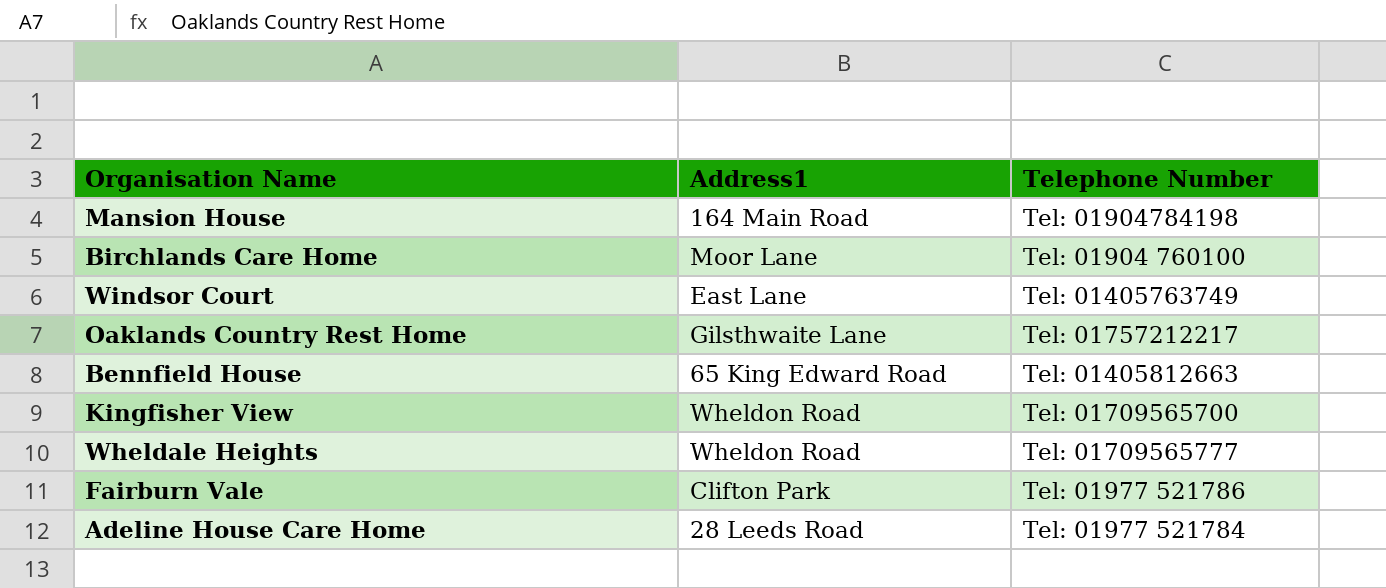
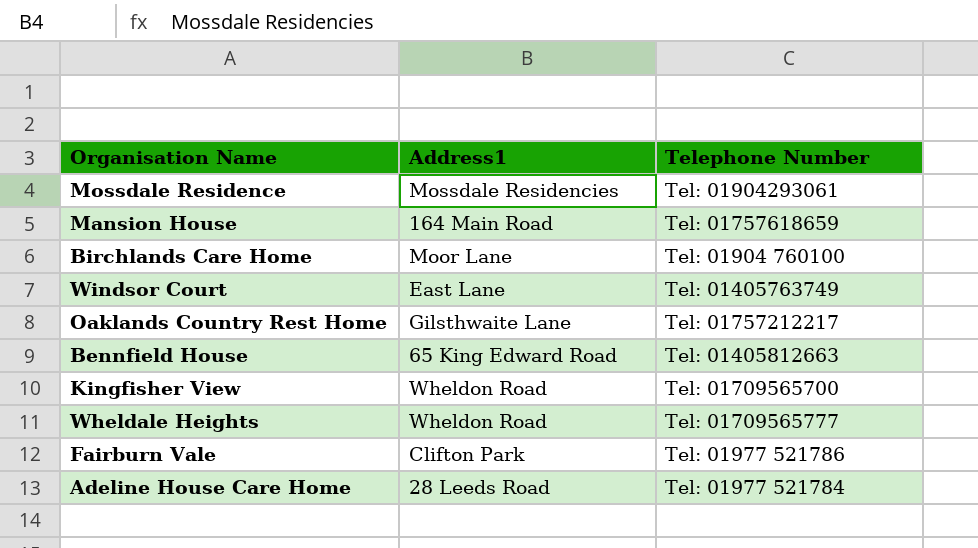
row Mossdale Residence: none -> Mossdale Residencies | Tel: 01904293061
Mansion House | Telephone Number: Tel: 01904784198 -> Tel: 01757618659

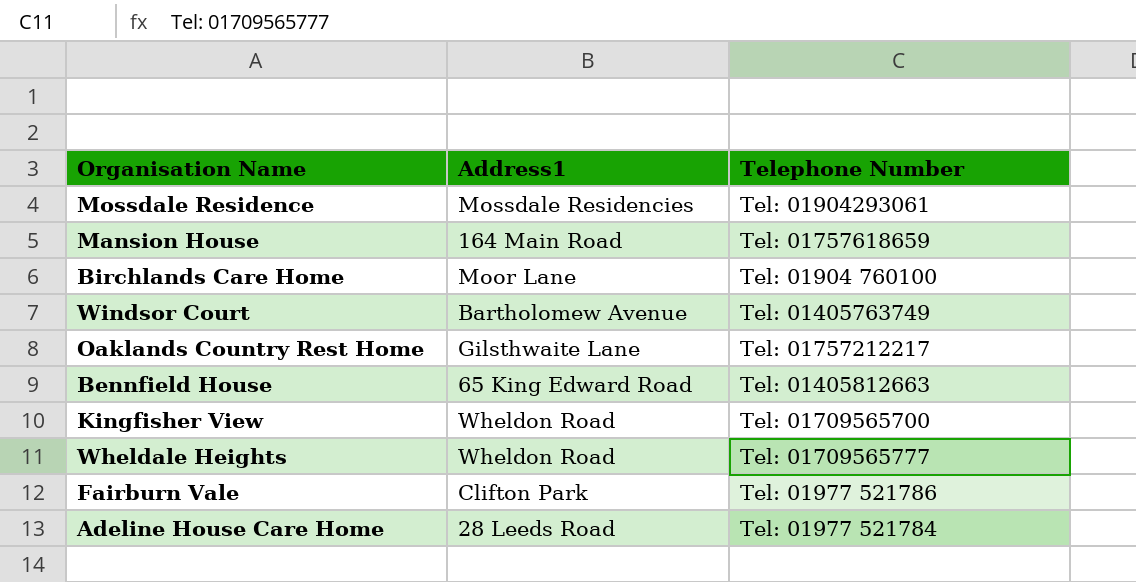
Windsor Court | Address1: East Lane -> Bartholomew Avenue

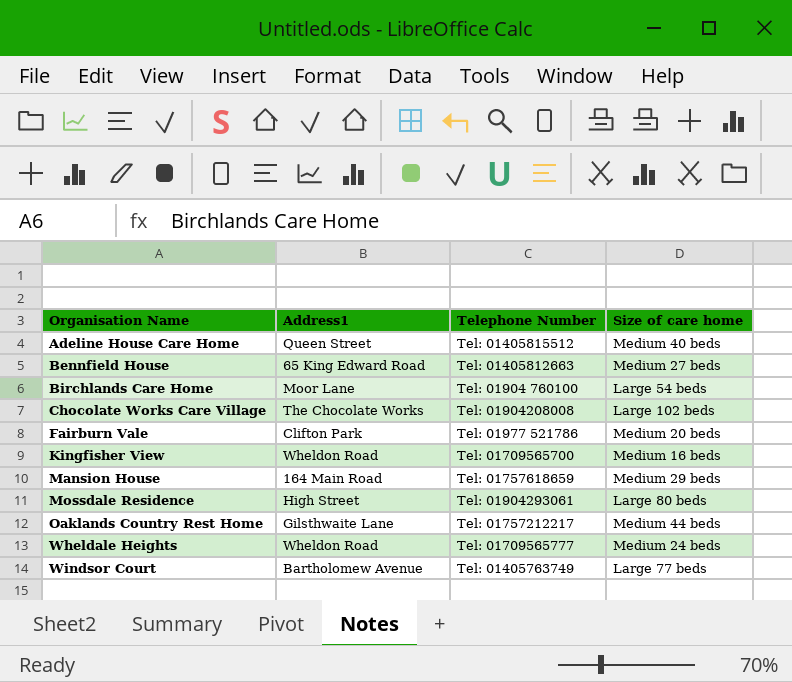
row order: none -> Organisation Name ascending
column Size of care home | position: none -> 4
Adeline House Care Home | Address1: 28 Leeds Road -> Queen Street
Adeline House Care Home | Telephone Number: Tel: 01977 521784 -> Tel: 01405815512
row Chocolate Works Care Village: none -> The Chocolate Works | Tel: 01904208008 | Large 102 beds
Mossdale Residence | Address1: Mossdale Residencies -> High Street

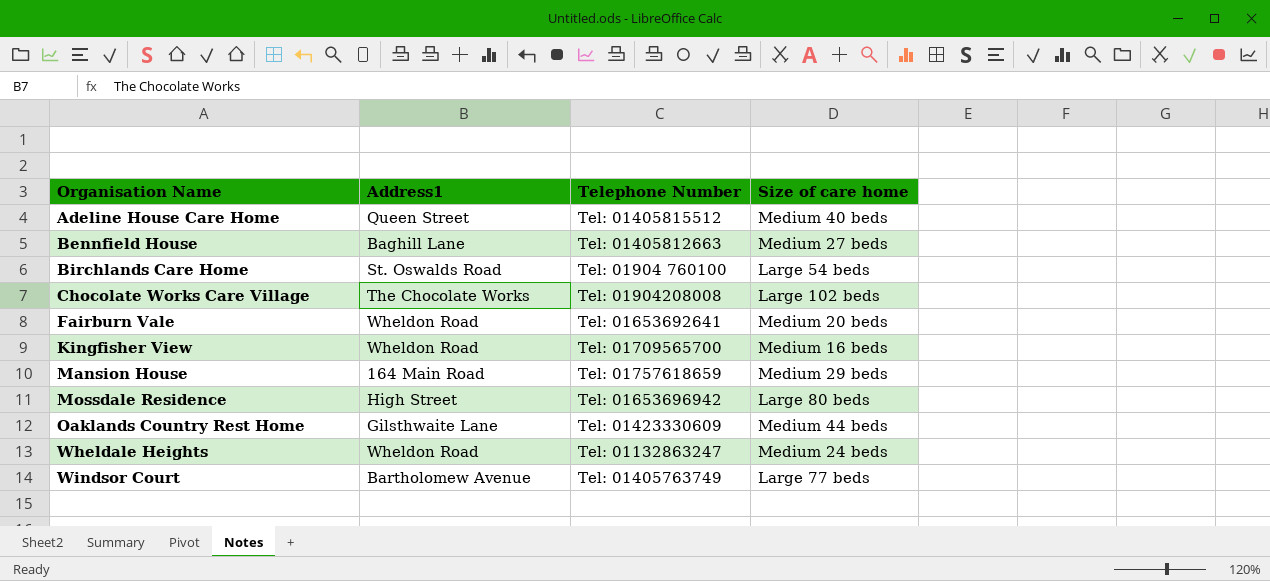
Bennfield House | Address1: 65 King Edward Road -> Baghill Lane
Birchlands Care Home | Address1: Moor Lane -> St. Oswalds Road
Fairburn Vale | Address1: Clifton Park -> Wheldon Road
Fairburn Vale | Telephone Number: Tel: 01977 521786 -> Tel: 01653692641
Mossdale Residence | Telephone Number: Tel: 01904293061 -> Tel: 01653696942
Oaklands Country Rest Home | Telephone Number: Tel: 01757212217 -> Tel: 01423330609
Wheldale Heights | Telephone Number: Tel: 01709565777 -> Tel: 01132863247

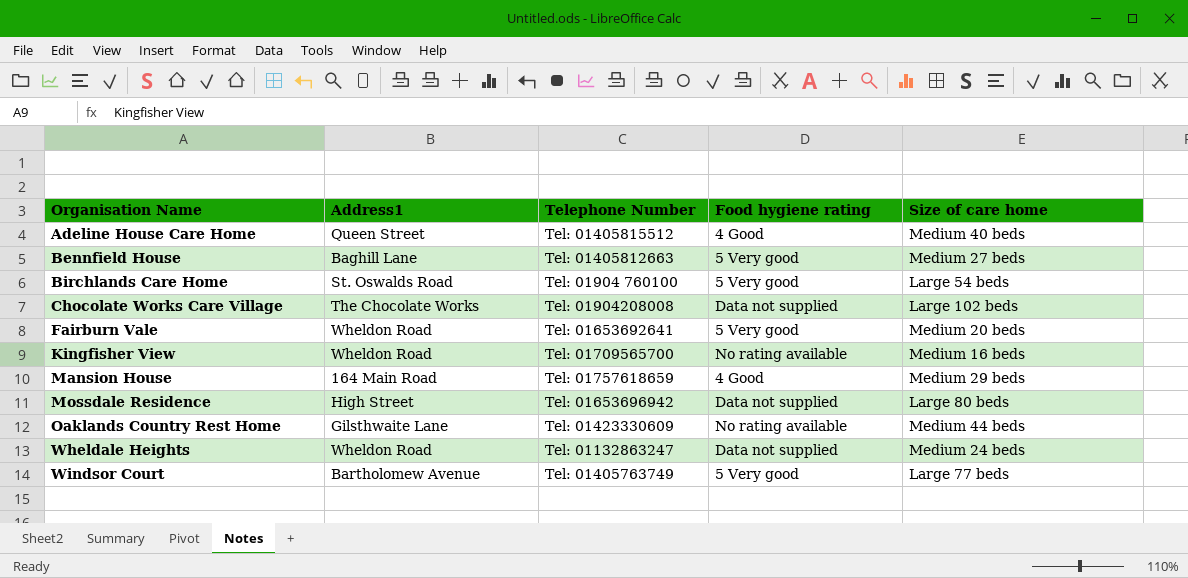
column Food hygiene rating | position: none -> 4

